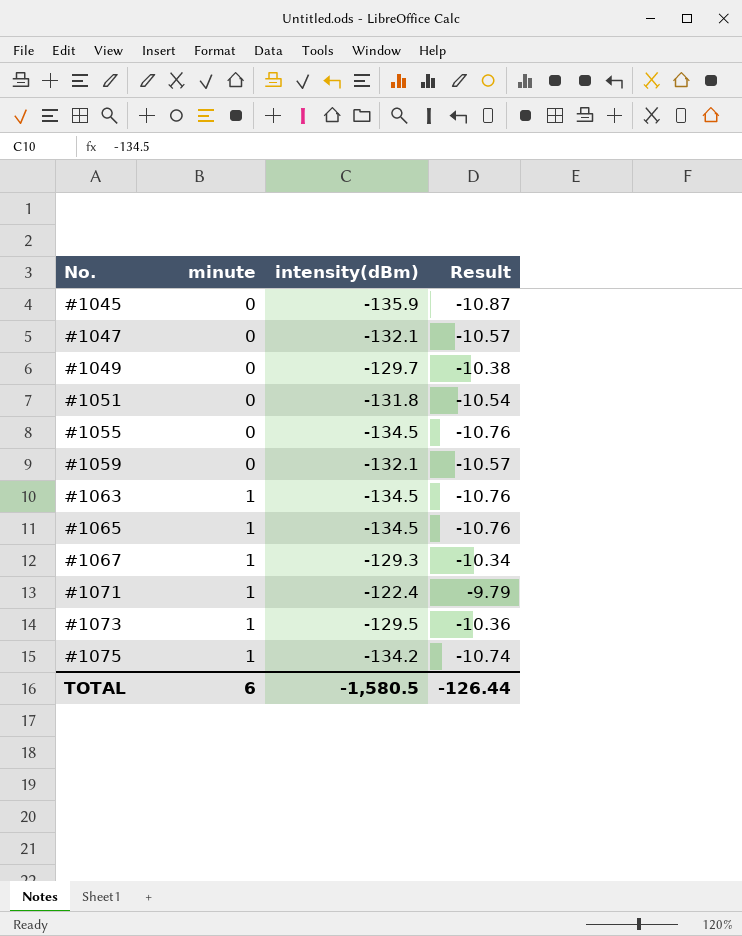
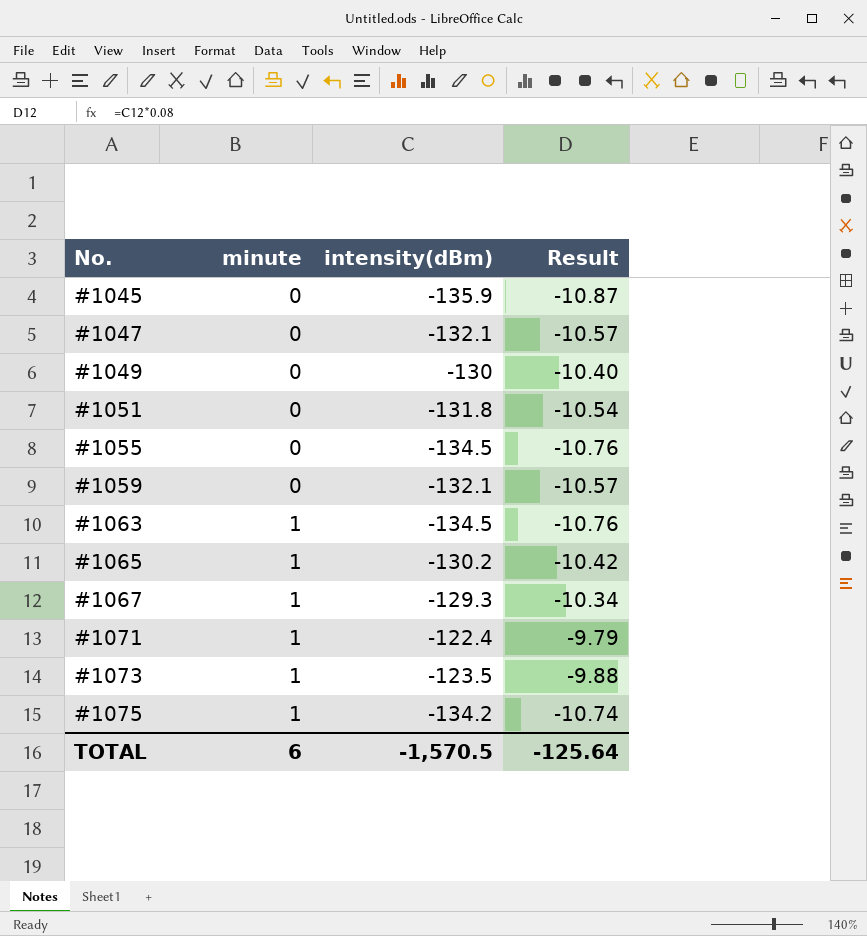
#1049 | intensity(dBm): -129.7 -> -130
#1049 | Result: -10.38 -> -10.40
#1065 | intensity(dBm): -134.5 -> -130.2
#1065 | Result: -10.76 -> -10.42
#1073 | intensity(dBm): -129.5 -> -123.5
#1073 | Result: -10.36 -> -9.88
TOTAL | intensity(dBm): -1,580.5 -> -1,570.5
TOTAL | Result: -126.44 -> -125.64

